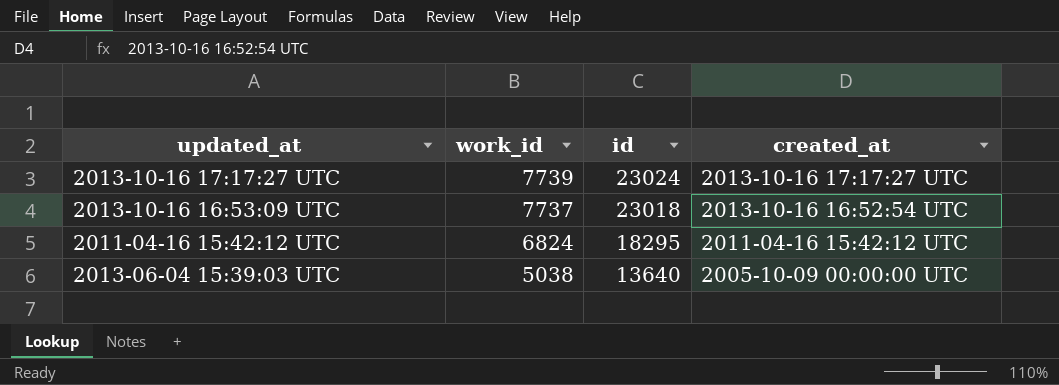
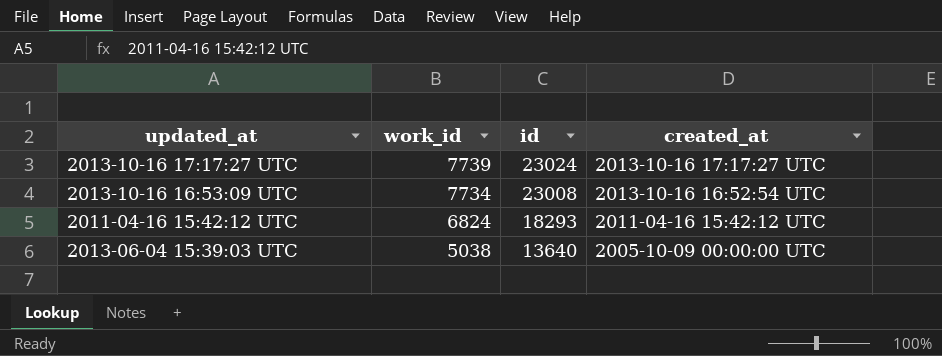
2013-10-16 16:53:09 UTC | work_id: 7737 -> 7734
2013-10-16 16:53:09 UTC | id: 23018 -> 23008
2011-04-16 15:42:12 UTC | id: 18295 -> 18293

